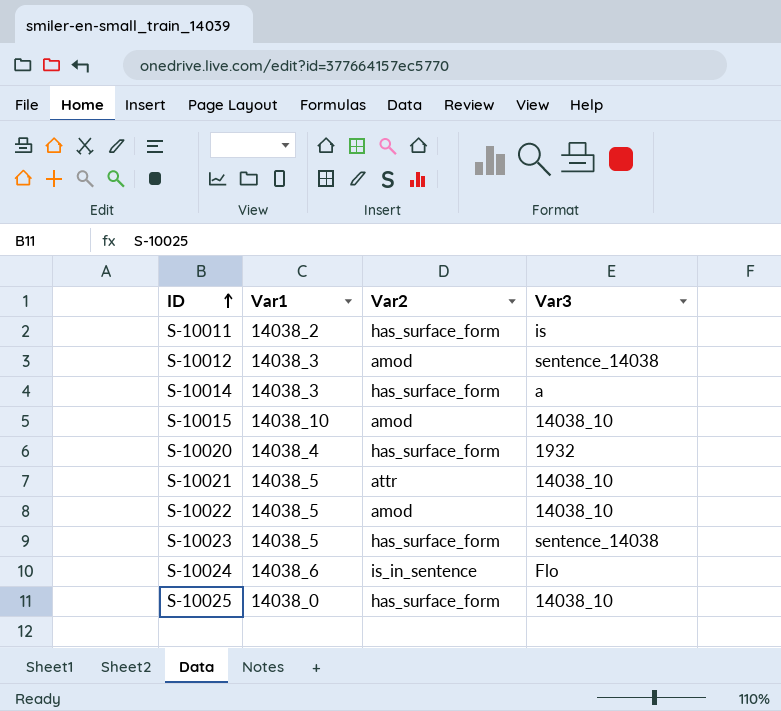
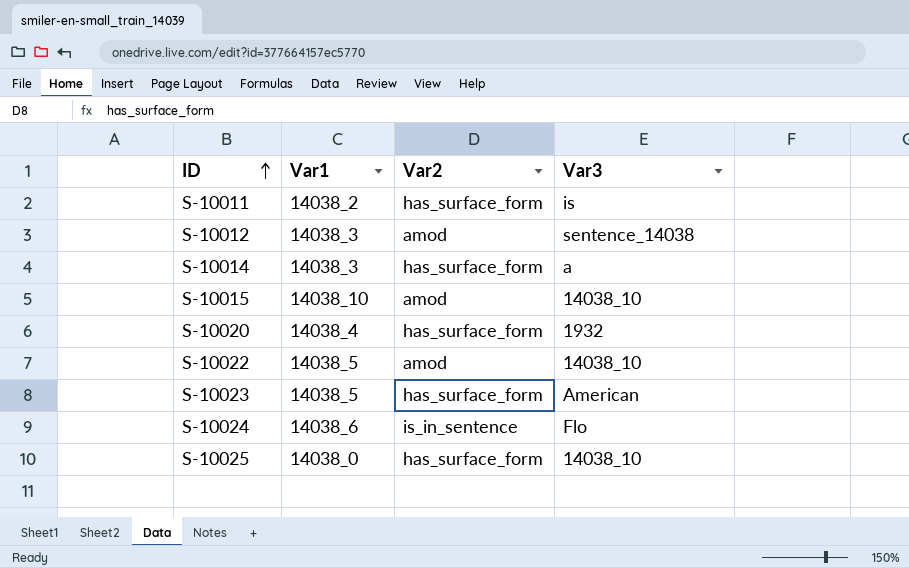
row S-10021: 14038_5 | attr | 14038_10 -> none
S-10023 | Var3: sentence_14038 -> American

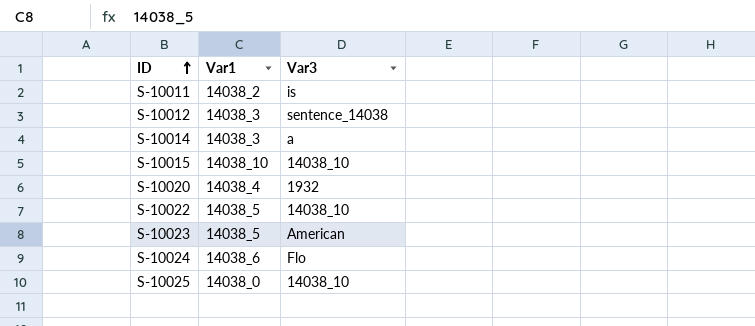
column Var2 | position: 3 -> none

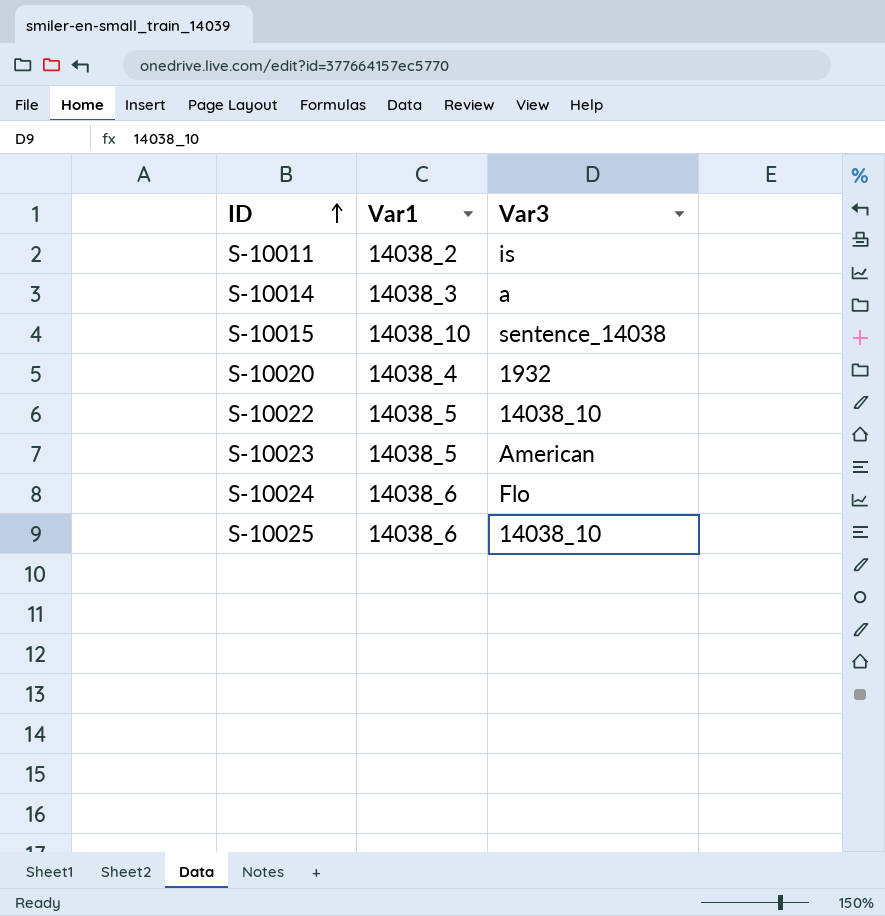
row S-10012: 14038_3 | sentence_14038 -> none
S-10015 | Var3: 14038_10 -> sentence_14038
S-10025 | Var1: 14038_0 -> 14038_6

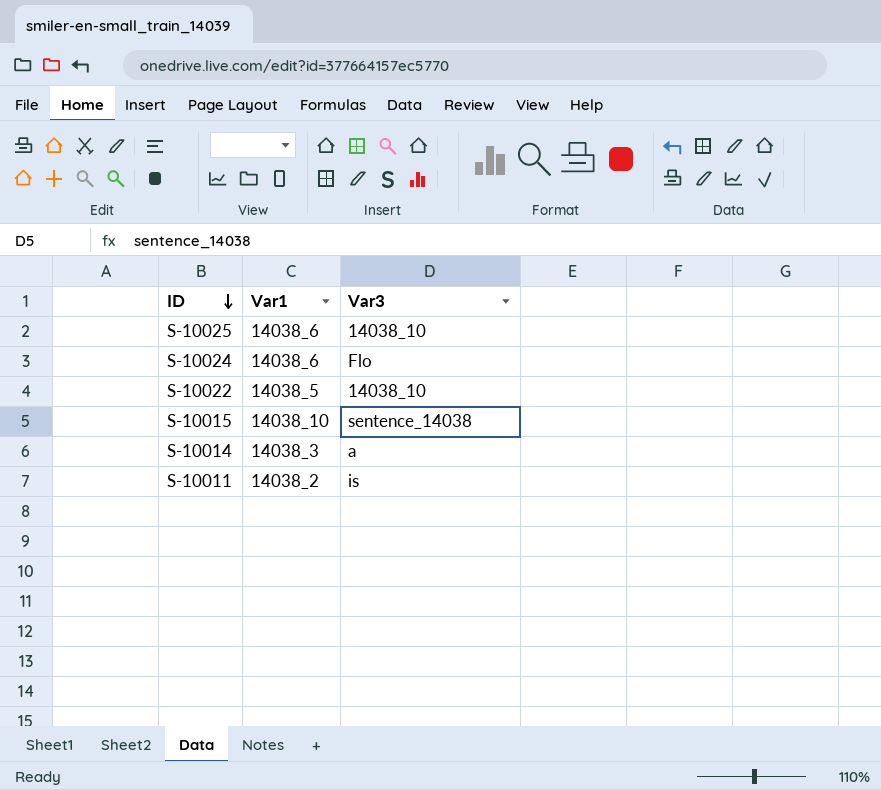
row order: ID ascending -> ID descending
row S-10020: 14038_4 | 1932 -> none
row S-10023: 14038_5 | American -> none

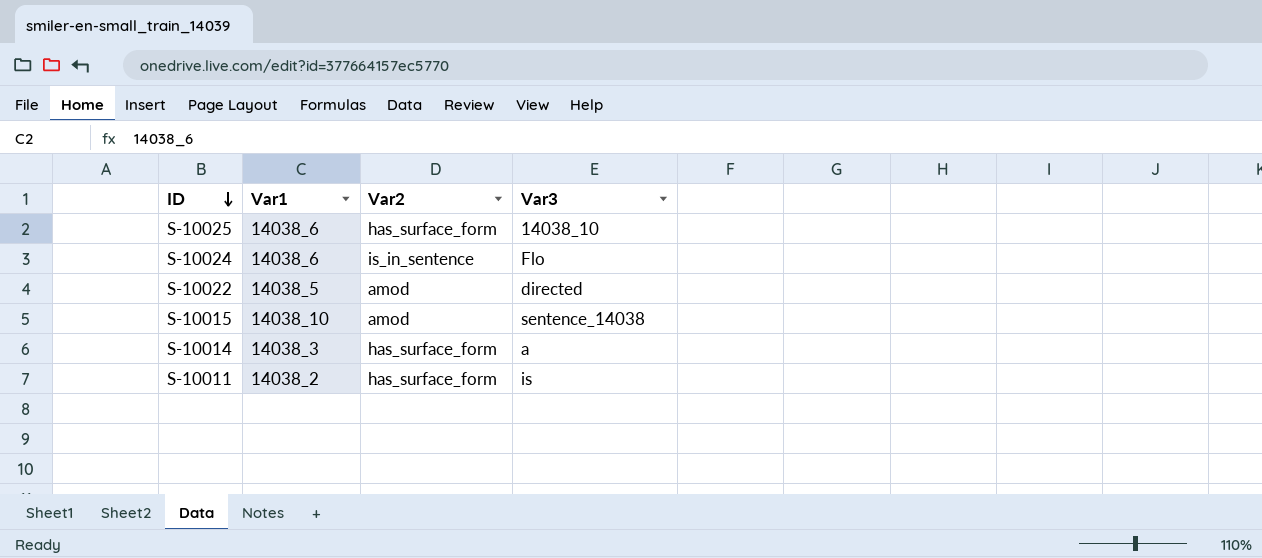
column Var2 | position: none -> 3
S-10022 | Var3: 14038_10 -> directed

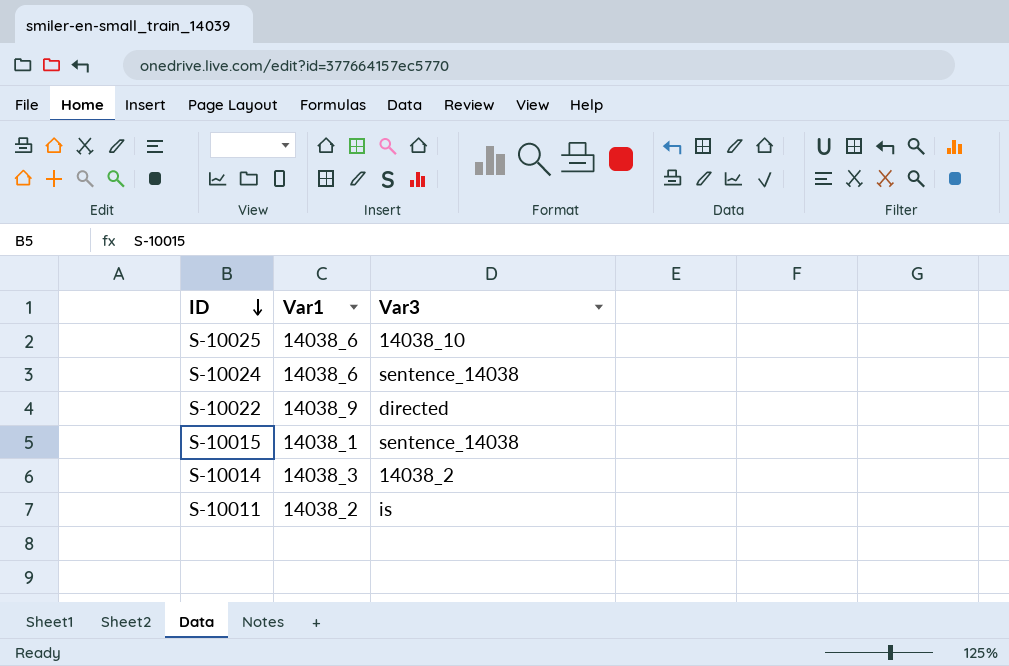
column Var2 | position: 3 -> none
S-10024 | Var3: Flo -> sentence_14038
S-10022 | Var1: 14038_5 -> 14038_9
S-10015 | Var1: 14038_10 -> 14038_1
S-10014 | Var3: a -> 14038_2

